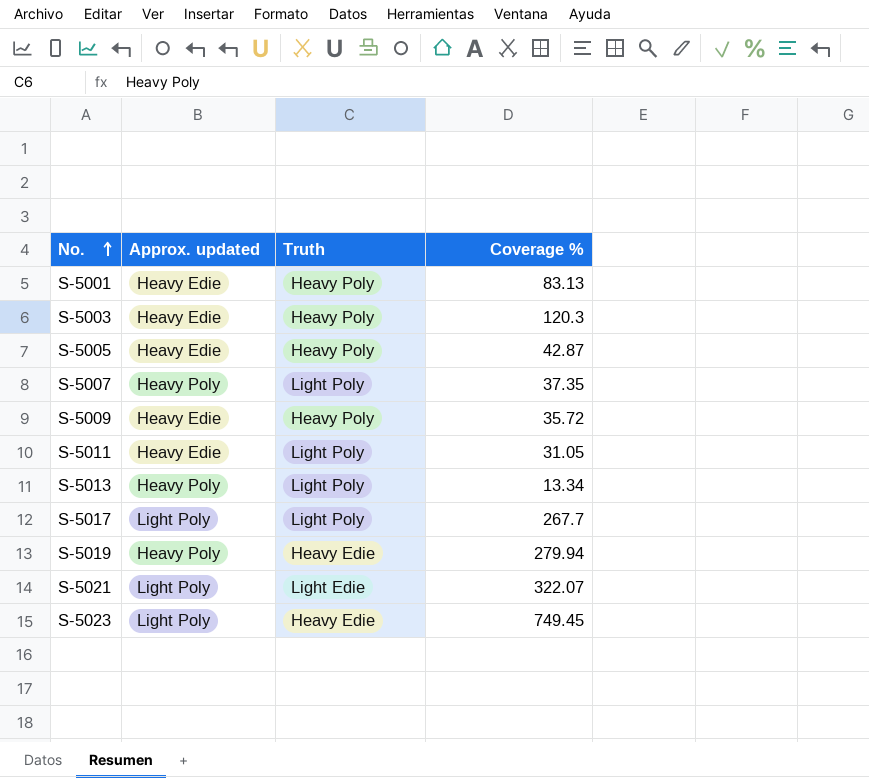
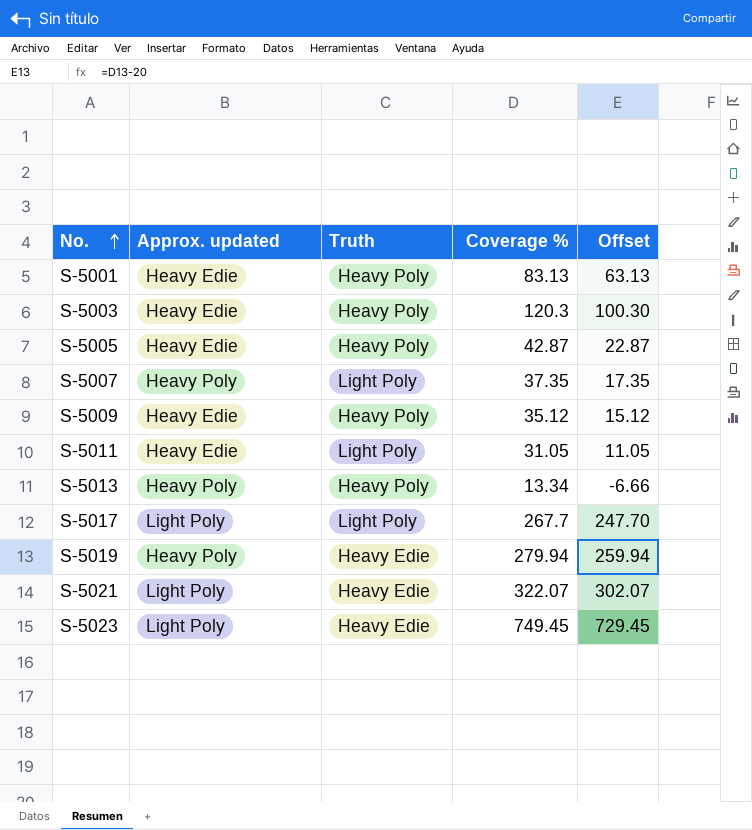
column Offset | formula: none -> [Coverage %] - 20
S-5009 | Coverage %: 35.72 -> 35.12
S-5013 | Truth: Light Poly -> Heavy Poly
S-5021 | Truth: Light Edie -> Heavy Edie

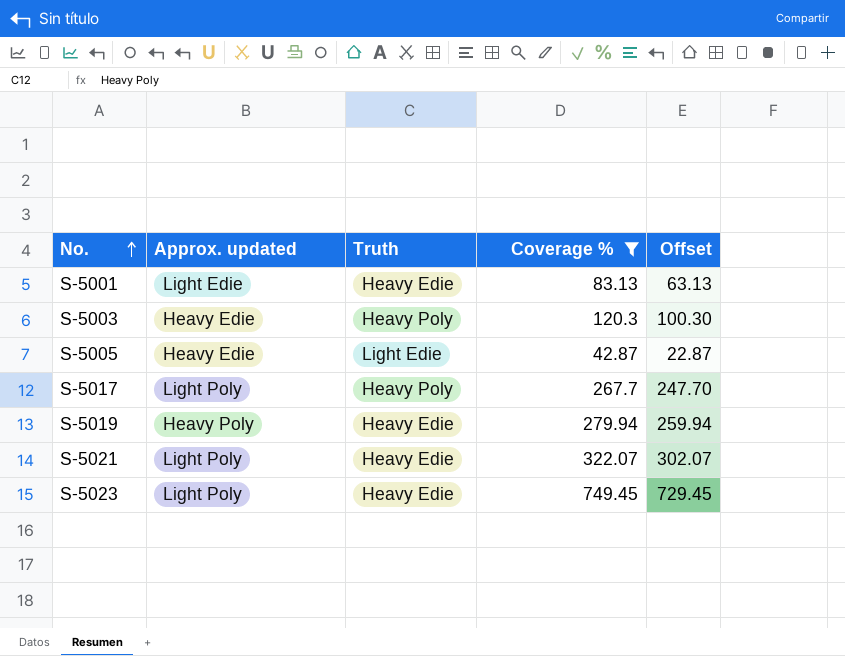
filter: none -> Coverage % >= 42.87
S-5001 | Approx. updated: Heavy Edie -> Light Edie
S-5001 | Truth: Heavy Poly -> Heavy Edie
S-5005 | Truth: Heavy Poly -> Light Edie
S-5017 | Truth: Light Poly -> Heavy Poly

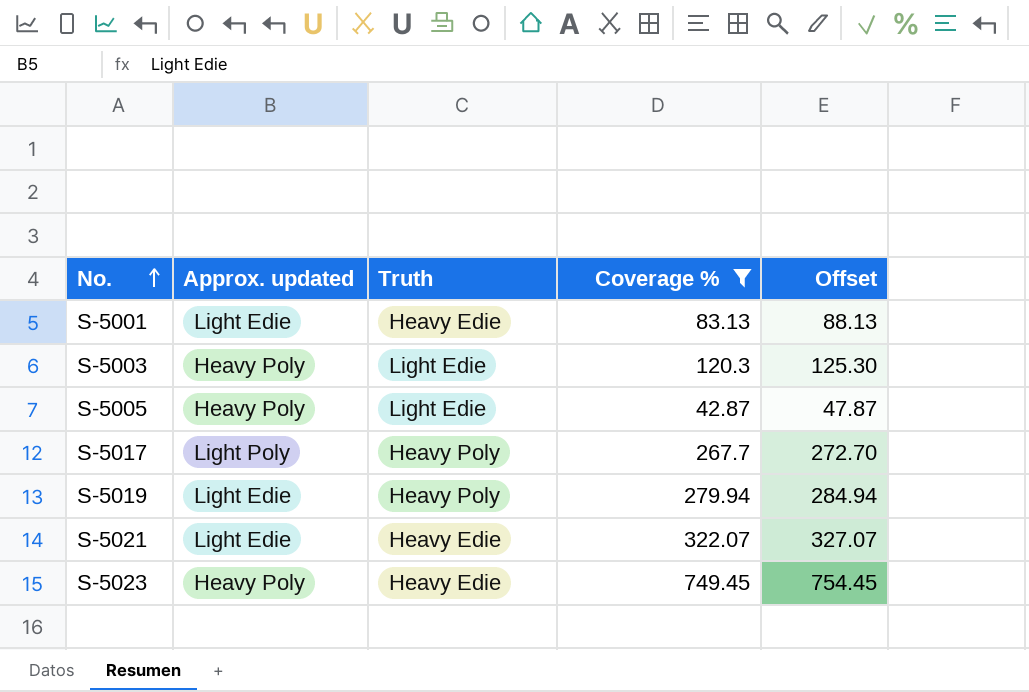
column Offset | formula: [Coverage %] - 20 -> [Coverage %] + 5
S-5003 | Approx. updated: Heavy Edie -> Heavy Poly
S-5003 | Truth: Heavy Poly -> Light Edie
S-5005 | Approx. updated: Heavy Edie -> Heavy Poly
S-5019 | Approx. updated: Heavy Poly -> Light Edie
S-5019 | Truth: Heavy Edie -> Heavy Poly
S-5021 | Approx. updated: Light Poly -> Light Edie
S-5023 | Approx. updated: Light Poly -> Heavy Poly

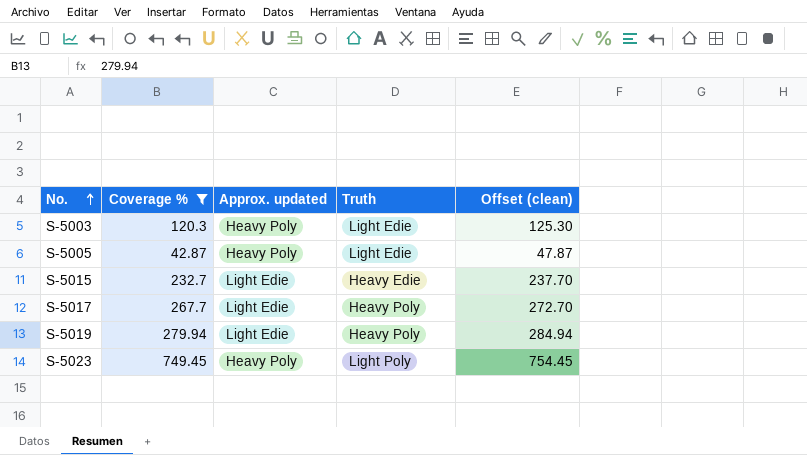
column Coverage % | position: 4 -> 2
column name: Offset -> Offset (clean)
row S-5001: Light Edie | Heavy Edie | 83.13 | 88.13 -> none
row S-5021: Light Edie | Heavy Edie | 322.07 | 327.07 -> none
row S-5015: none -> 232.7 | Light Edie | Heavy Edie | 237.70
S-5017 | Approx. updated: Light Poly -> Light Edie
S-5023 | Truth: Heavy Edie -> Light Poly

